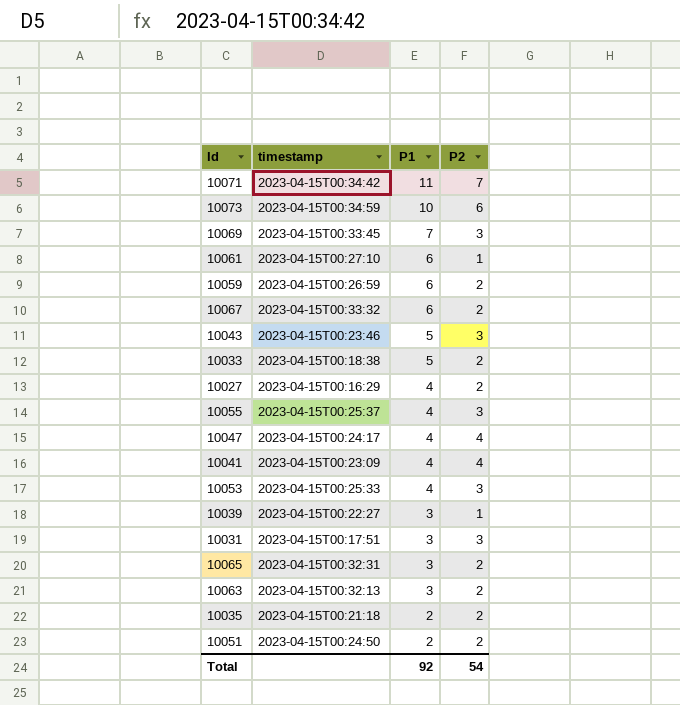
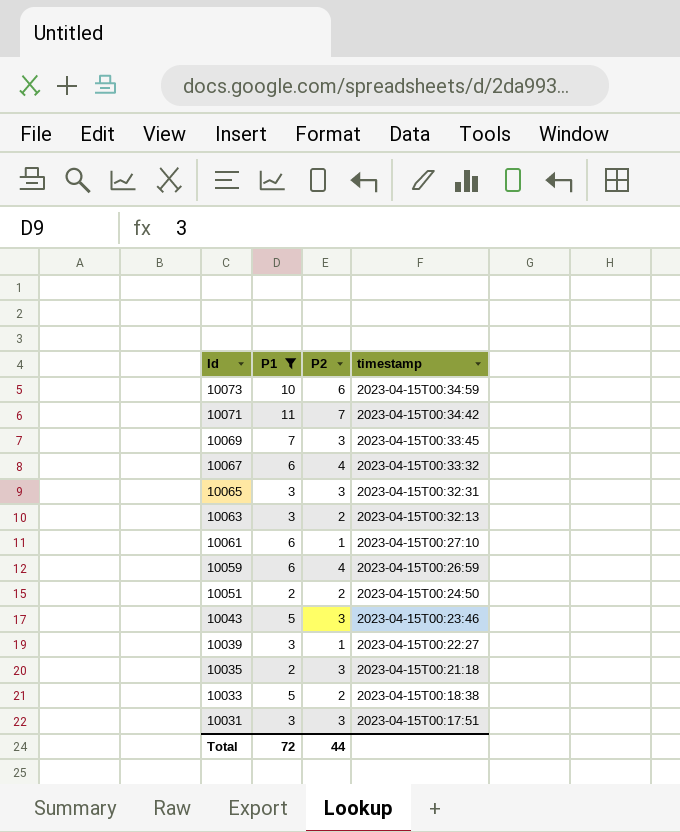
filter: none -> P1 != 4
row order: P1 descending -> Id descending
column timestamp | position: 2 -> 4
10067 | P2: 2 -> 4
10065 | P2: 2 -> 3
10059 | P2: 2 -> 4
10035 | P2: 2 -> 3
Total | P1: 92 -> 72
Total | P2: 54 -> 44

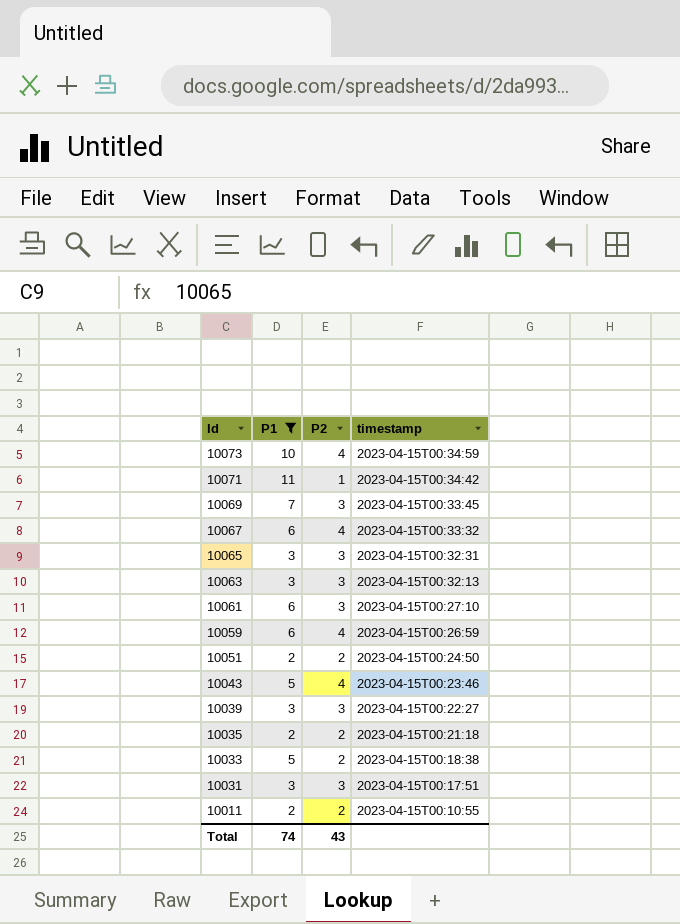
10073 | P2: 6 -> 4
10071 | P2: 7 -> 1
10063 | P2: 2 -> 3
10061 | P2: 1 -> 3
10043 | P2: 3 -> 4
10039 | P2: 1 -> 3
10035 | P2: 3 -> 2
row 10011: none -> 2 | 2 | 2023-04-15T00:10:55
Total | P1: 72 -> 74
Total | P2: 44 -> 43

